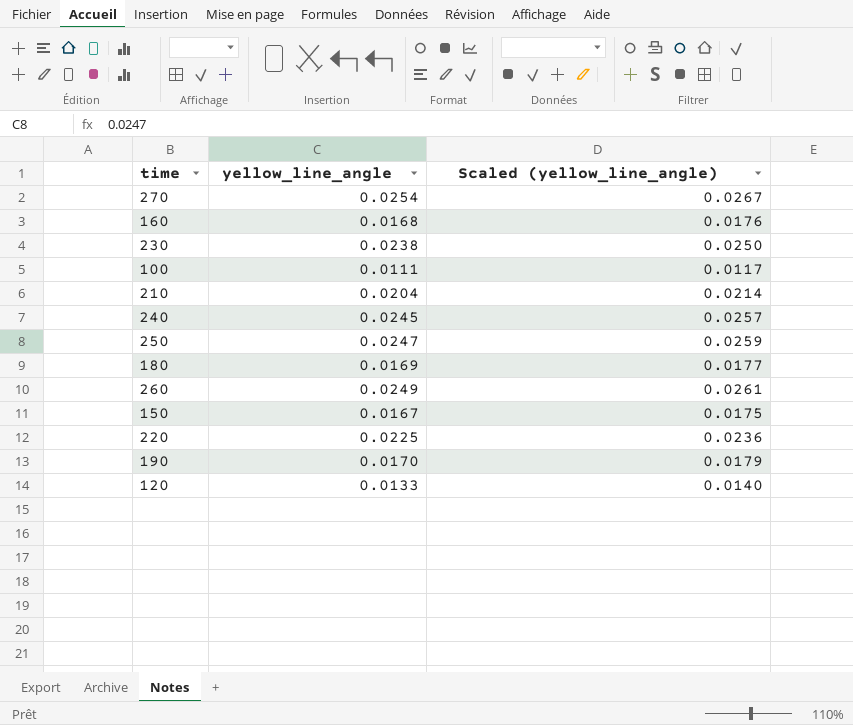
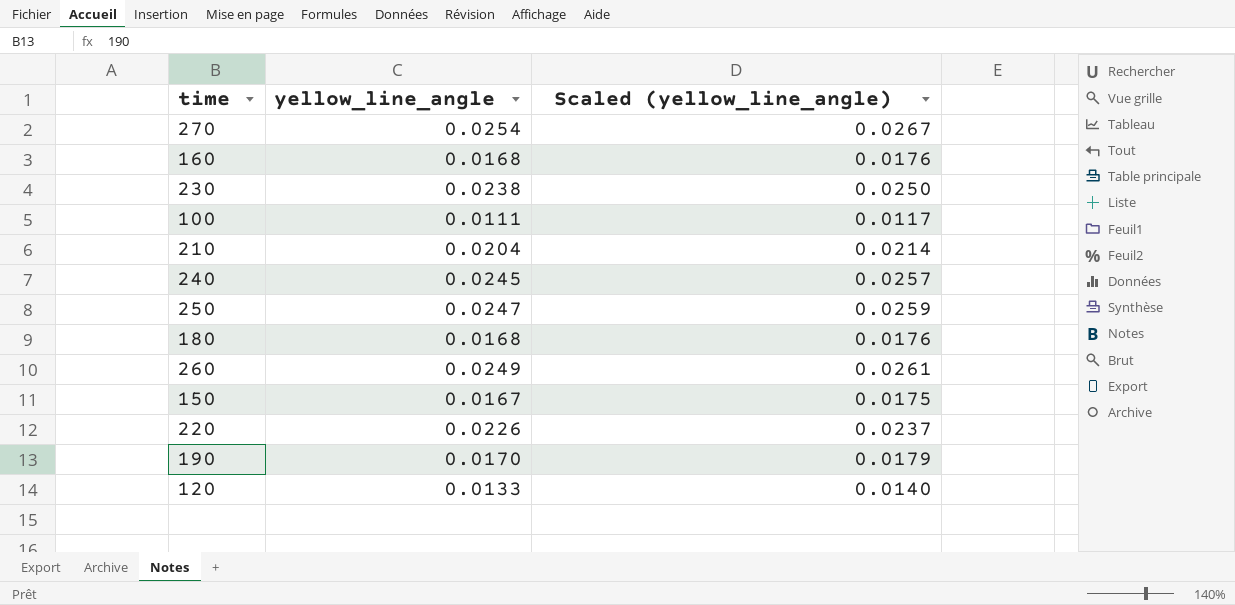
180 | yellow_line_angle: 0.0169 -> 0.0168
180 | Scaled (yellow_line_angle): 0.0177 -> 0.0176
220 | yellow_line_angle: 0.0225 -> 0.0226
220 | Scaled (yellow_line_angle): 0.0236 -> 0.0237

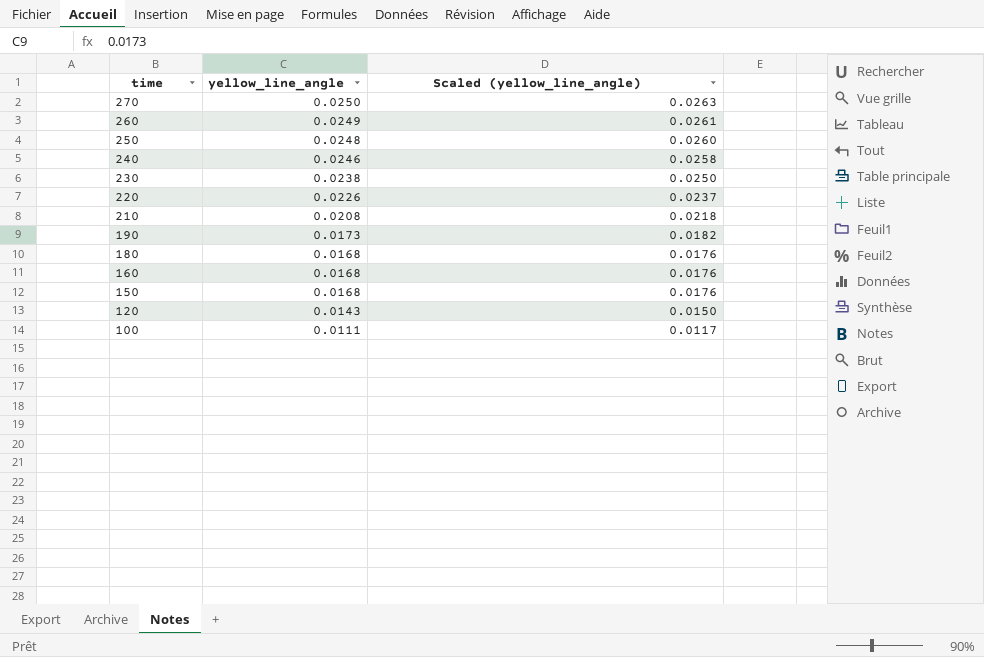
row order: none -> time descending
270 | yellow_line_angle: 0.0254 -> 0.0250
270 | Scaled (yellow_line_angle): 0.0267 -> 0.0263
250 | yellow_line_angle: 0.0247 -> 0.0248
250 | Scaled (yellow_line_angle): 0.0259 -> 0.0260
240 | yellow_line_angle: 0.0245 -> 0.0246
240 | Scaled (yellow_line_angle): 0.0257 -> 0.0258
210 | yellow_line_angle: 0.0204 -> 0.0208
210 | Scaled (yellow_line_angle): 0.0214 -> 0.0218
190 | yellow_line_angle: 0.0170 -> 0.0173
190 | Scaled (yellow_line_angle): 0.0179 -> 0.0182
150 | yellow_line_angle: 0.0167 -> 0.0168
150 | Scaled (yellow_line_angle): 0.0175 -> 0.0176
120 | yellow_line_angle: 0.0133 -> 0.0143
120 | Scaled (yellow_line_angle): 0.0140 -> 0.0150

